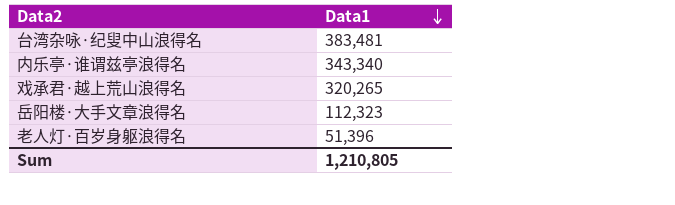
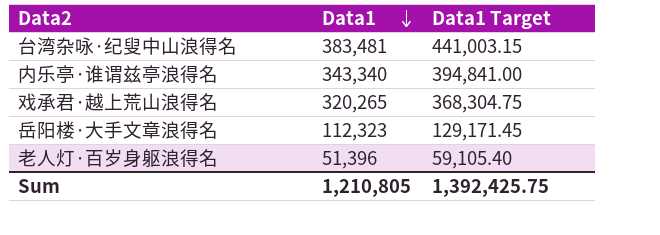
column Data1 Target | formula: none -> [Data1] * 1.15

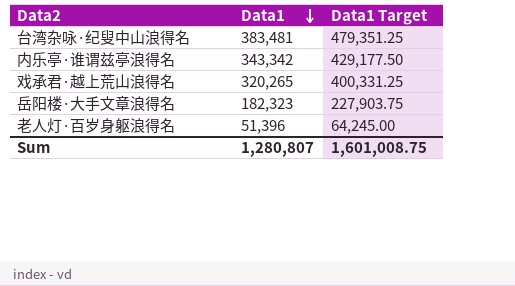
column Data1 Target | formula: [Data1] * 1.15 -> [Data1] * 1.25
内乐亭·谁谓兹亭浪得名 | Data1: 343,340 -> 343,342
岳阳楼·大手文章浪得名 | Data1: 112,323 -> 182,323
Sum | Data1: 1,210,805 -> 1,280,807
Sum | Data1 Target: 1,392,425.75 -> 1,601,008.75

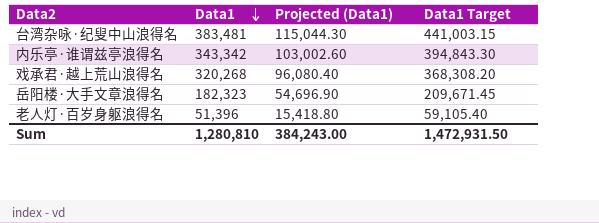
column Projected (Data1) | formula: none -> [Data1] * 0.3
column Data1 Target | formula: [Data1] * 1.25 -> [Data1] * 1.15
戏承君·越上荒山浪得名 | Data1: 320,265 -> 320,268
Sum | Data1: 1,280,807 -> 1,280,810
Sum | Data1 Target: 1,601,008.75 -> 1,472,931.50

